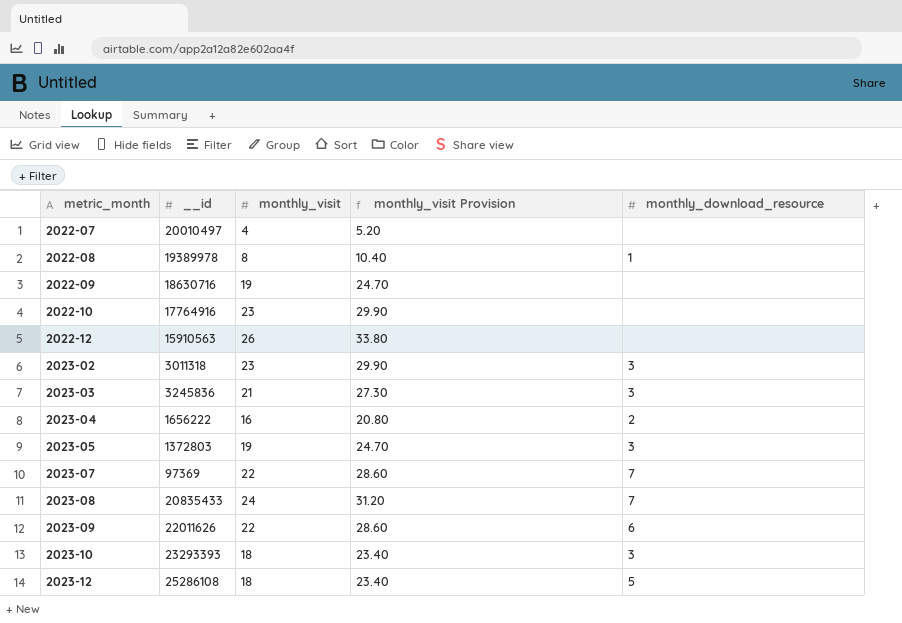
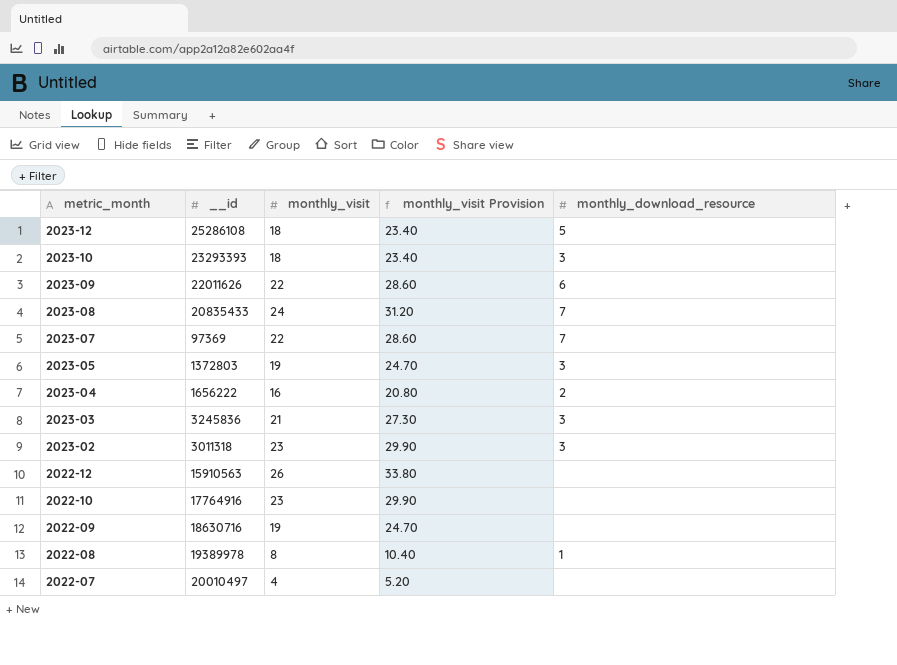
row order: metric_month ascending -> metric_month descending

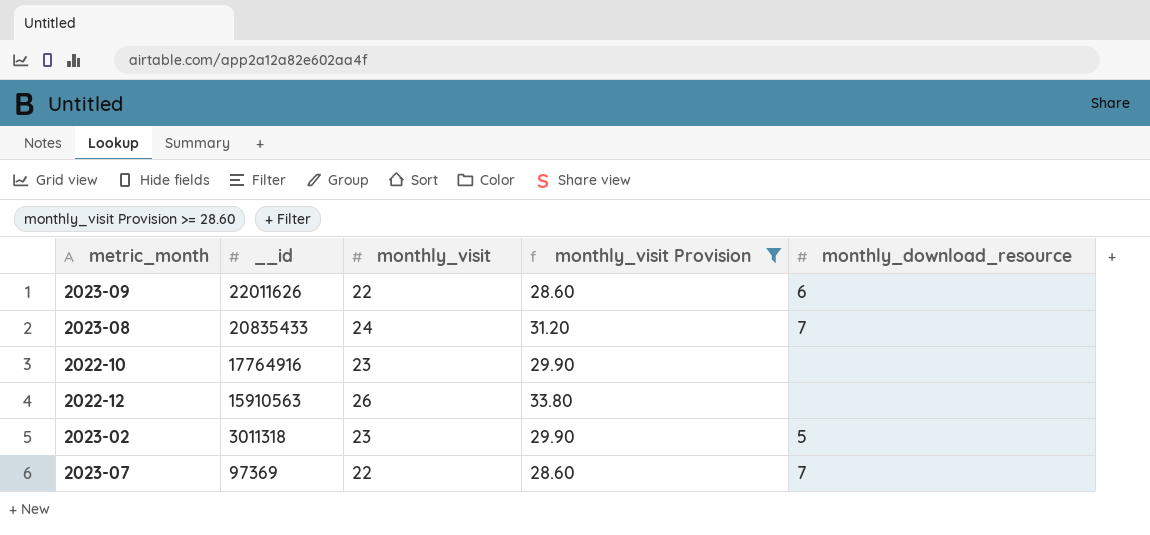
filter: none -> monthly_visit Provision >= 28.60
row order: metric_month descending -> __id descending
2023-02 | monthly_download_resource: 3 -> 5

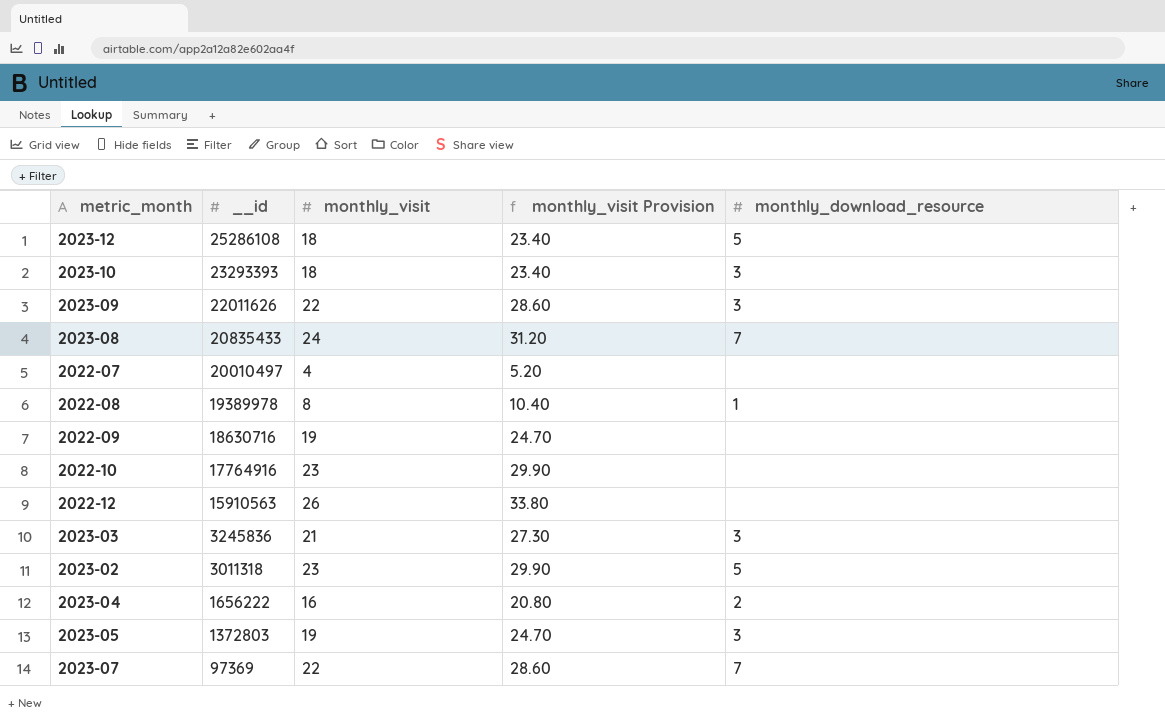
filter: monthly_visit Provision >= 28.60 -> none
2023-09 | monthly_download_resource: 6 -> 3

